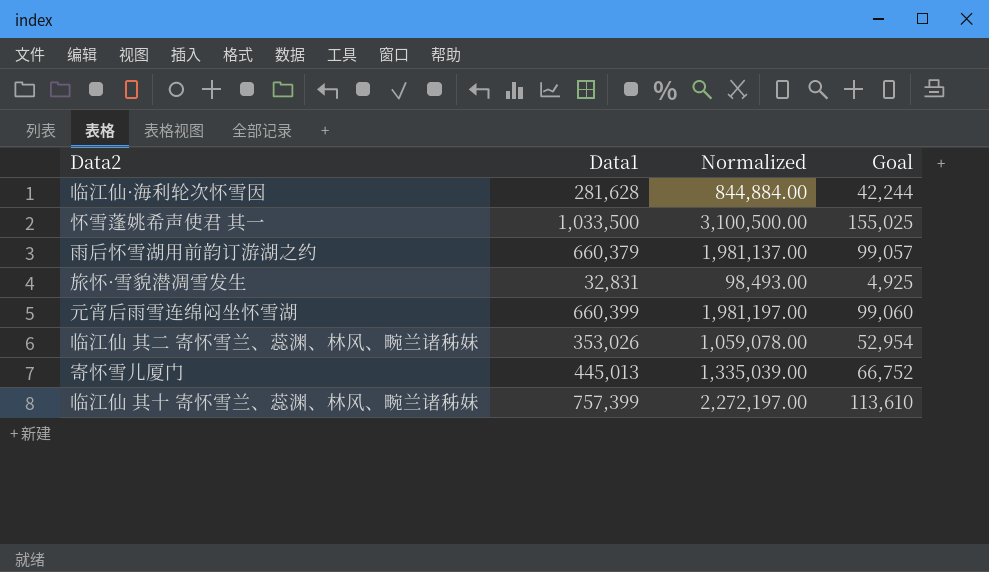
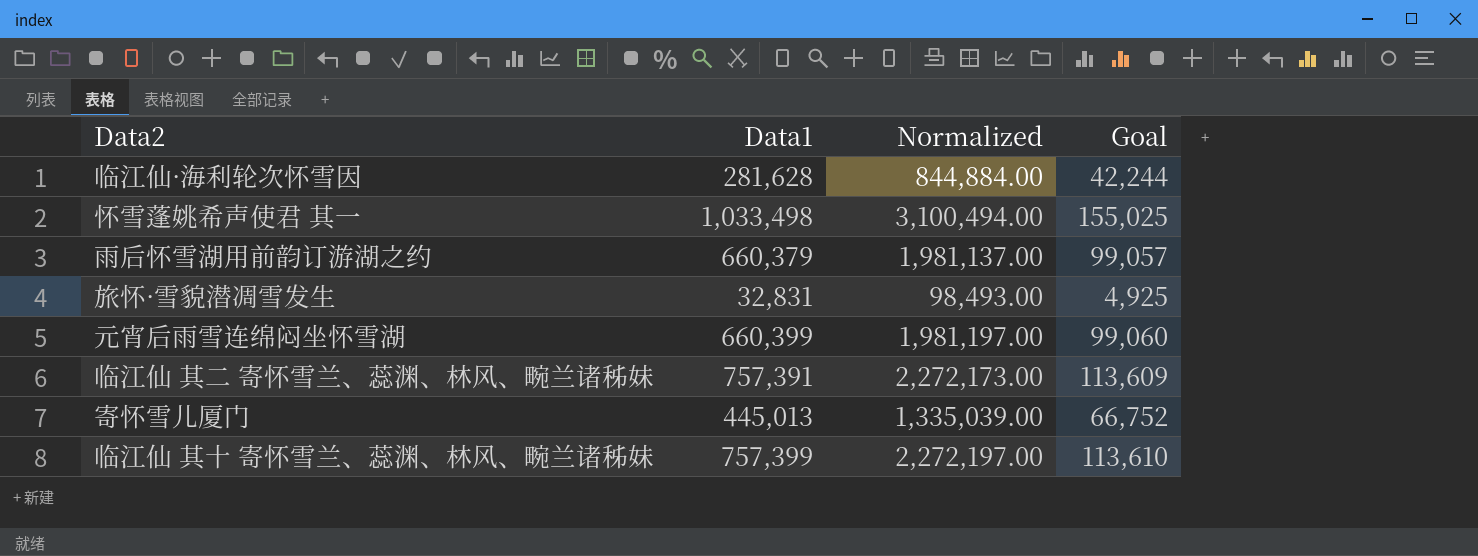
怀雪蓬姚希声使君 其一 | Data1: 1,033,500 -> 1,033,498
怀雪蓬姚希声使君 其一 | Normalized: 3,100,500.00 -> 3,100,494.00
临江仙 其二 寄怀雪兰、蕊渊、林风、畹兰诸秭妹 | Data1: 353,026 -> 757,391
临江仙 其二 寄怀雪兰、蕊渊、林风、畹兰诸秭妹 | Normalized: 1,059,078.00 -> 2,272,173.00
临江仙 其二 寄怀雪兰、蕊渊、林风、畹兰诸秭妹 | Goal: 52,954 -> 113,609

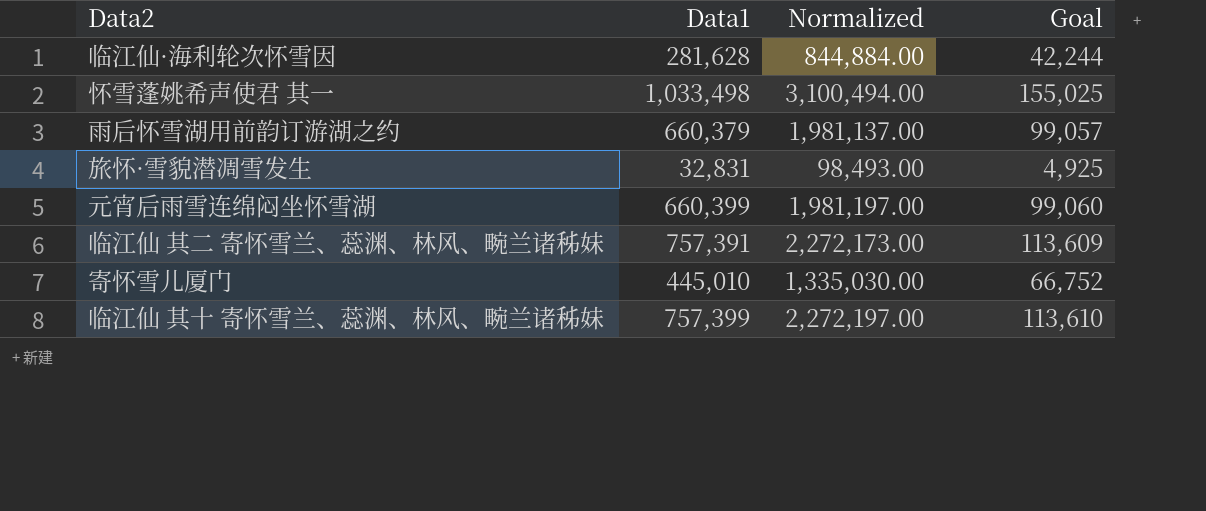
寄怀雪儿厦门 | Data1: 445,013 -> 445,010
寄怀雪儿厦门 | Normalized: 1,335,039.00 -> 1,335,030.00

